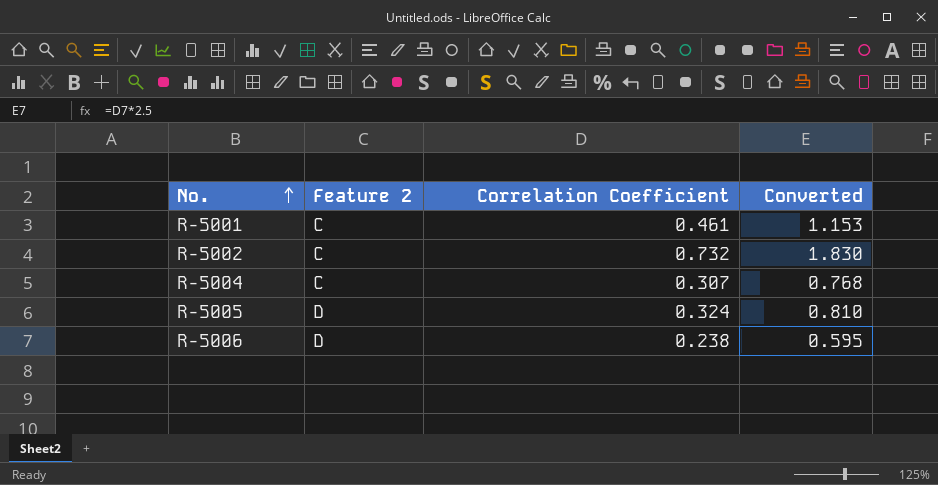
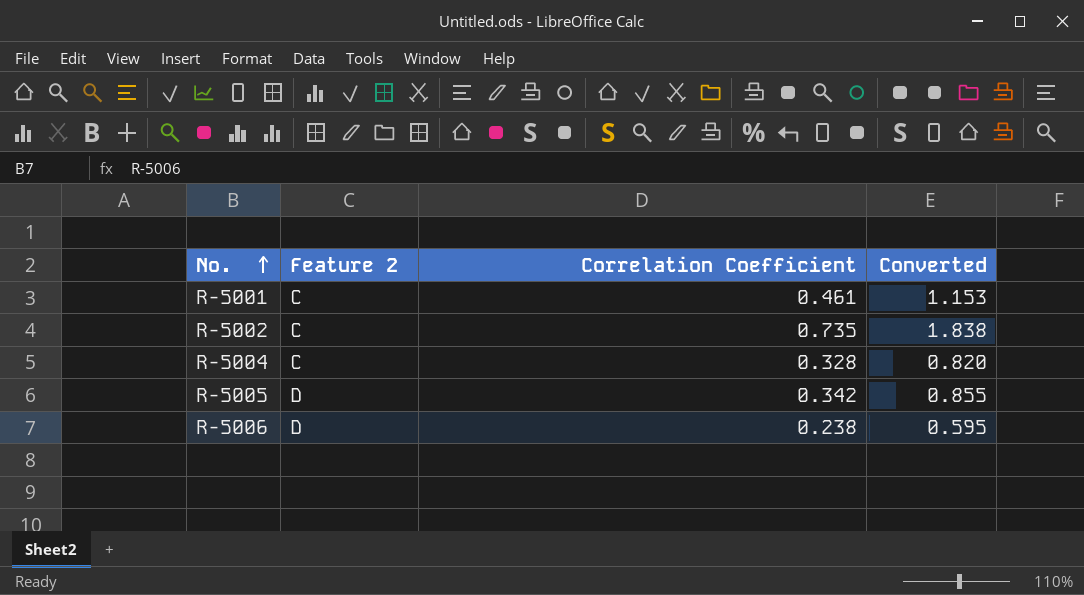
R-5002 | Correlation Coefficient: 0.732 -> 0.735
R-5002 | Converted: 1.830 -> 1.838
R-5004 | Correlation Coefficient: 0.307 -> 0.328
R-5004 | Converted: 0.768 -> 0.820
R-5005 | Correlation Coefficient: 0.324 -> 0.342
R-5005 | Converted: 0.810 -> 0.855

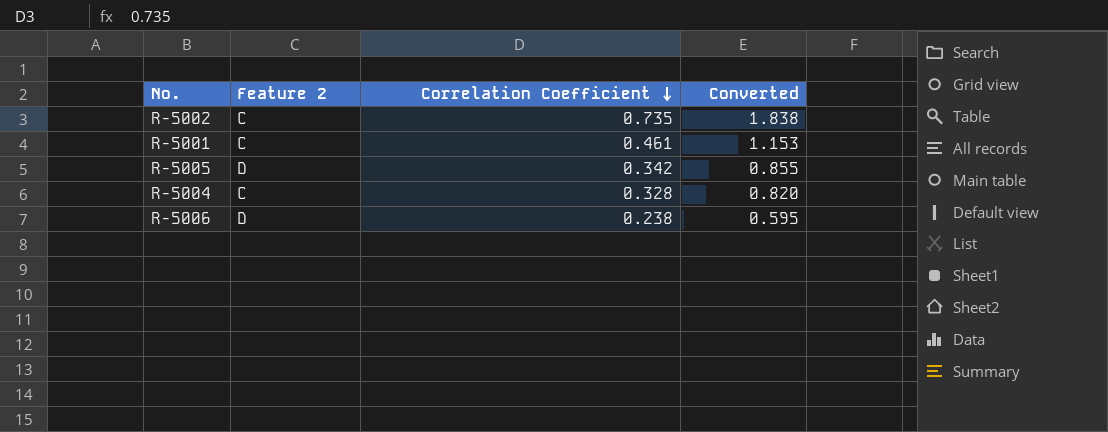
row order: No. ascending -> Correlation Coefficient descending

